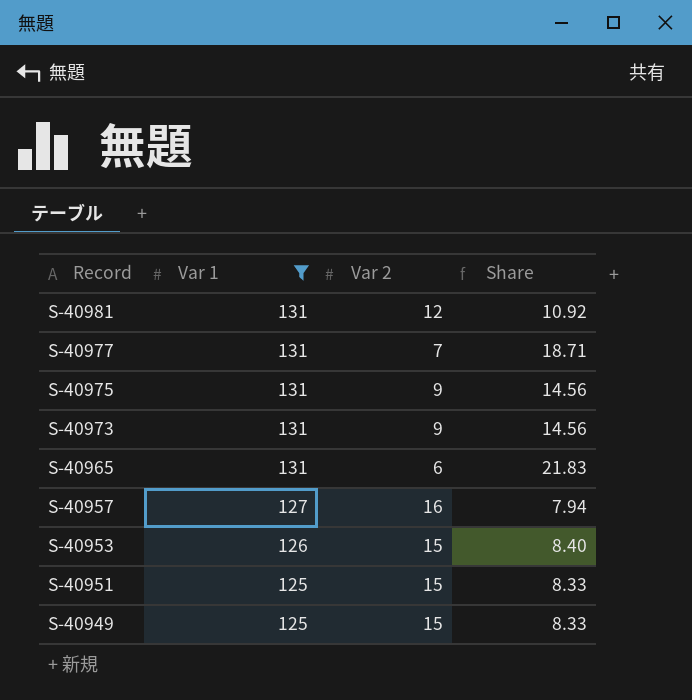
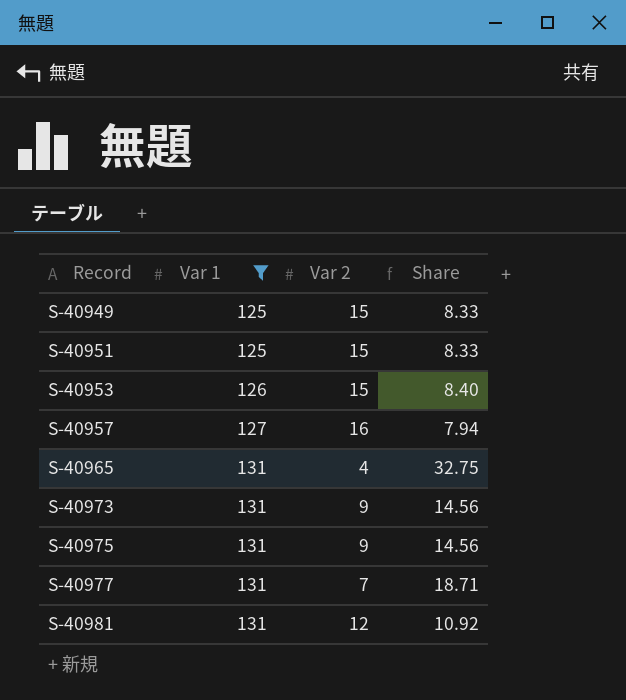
row order: Record descending -> Record ascending
S-40965 | Var 2: 6 -> 4
S-40965 | Share: 21.83 -> 32.75

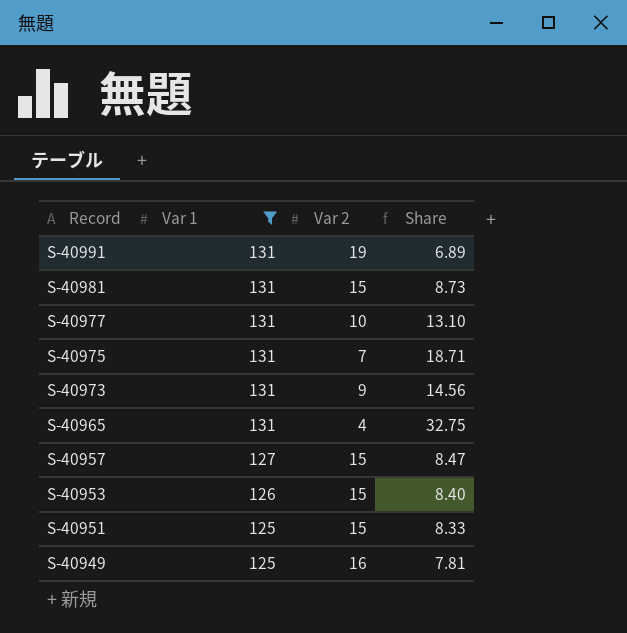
row order: Record ascending -> Record descending
row S-40991: none -> 131 | 19 | 6.89
S-40981 | Var 2: 12 -> 15
S-40981 | Share: 10.92 -> 8.73
S-40977 | Var 2: 7 -> 10
S-40977 | Share: 18.71 -> 13.10
S-40975 | Var 2: 9 -> 7
S-40975 | Share: 14.56 -> 18.71
S-40957 | Var 2: 16 -> 15
S-40957 | Share: 7.94 -> 8.47
S-40949 | Var 2: 15 -> 16
S-40949 | Share: 8.33 -> 7.81

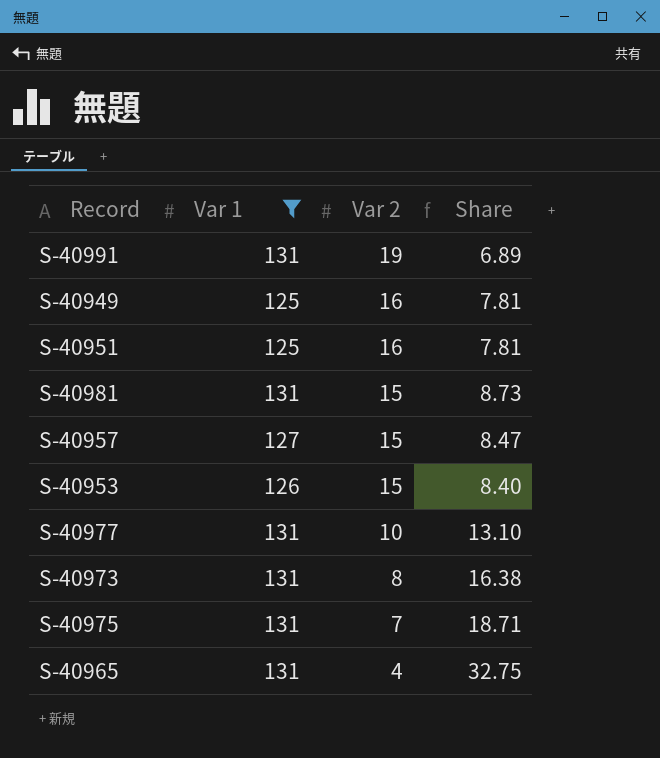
row order: Record descending -> Var 2 descending
S-40951 | Var 2: 15 -> 16
S-40951 | Share: 8.33 -> 7.81
S-40973 | Var 2: 9 -> 8
S-40973 | Share: 14.56 -> 16.38

